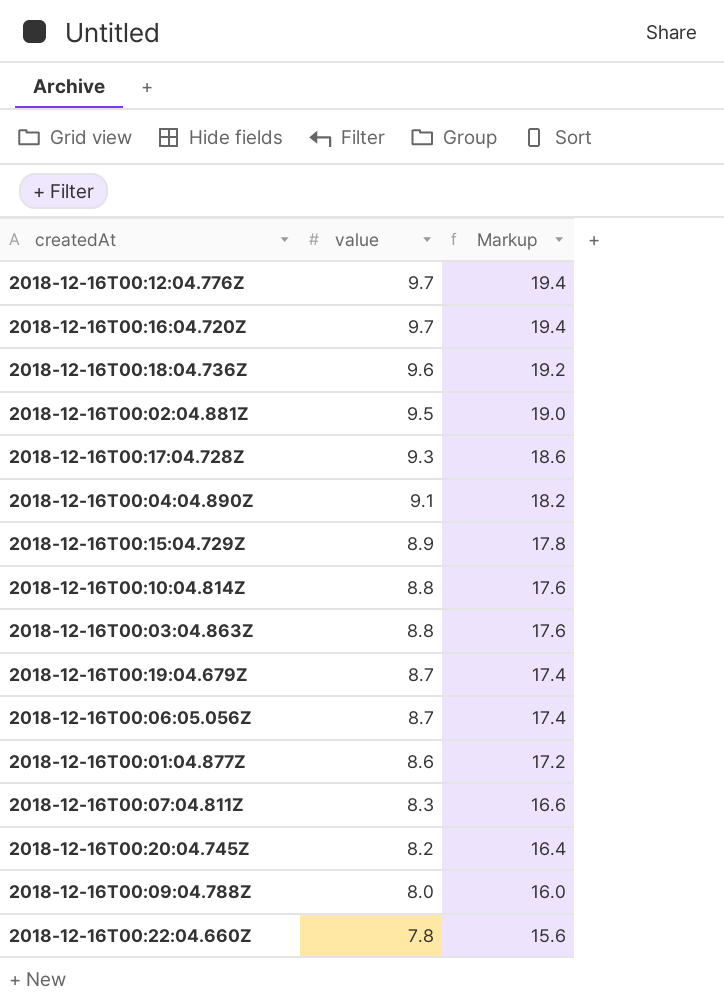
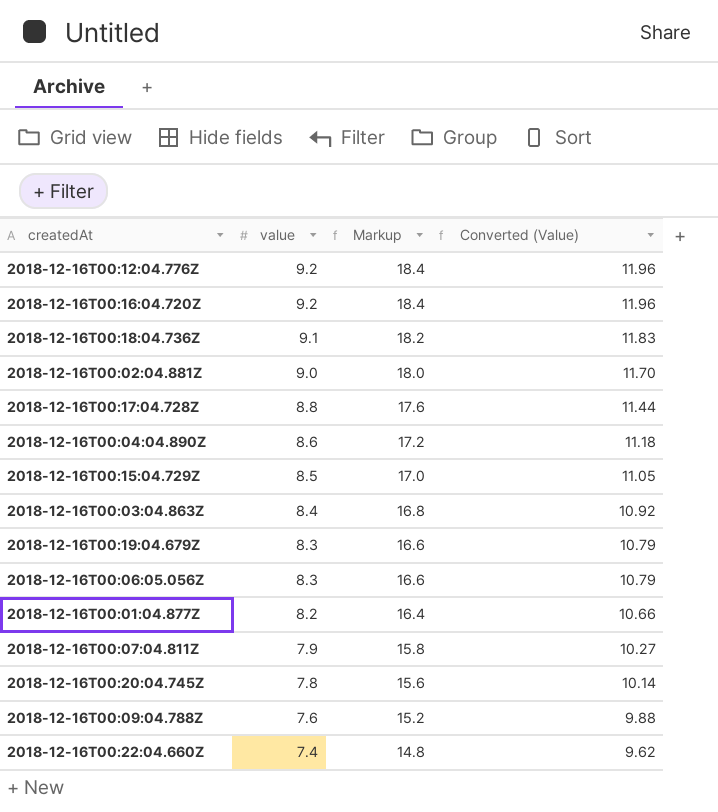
column Converted (Value) | formula: none -> [value] * 1.3
row 2018-12-16T00:10:04.814Z: 8.8 | 17.6 -> none
2018-12-16T00:12:04.776Z | value: 9.7 -> 9.2
2018-12-16T00:12:04.776Z | Markup: 19.4 -> 18.4
2018-12-16T00:16:04.720Z | value: 9.7 -> 9.2
2018-12-16T00:16:04.720Z | Markup: 19.4 -> 18.4
2018-12-16T00:18:04.736Z | value: 9.6 -> 9.1
2018-12-16T00:18:04.736Z | Markup: 19.2 -> 18.2
2018-12-16T00:02:04.881Z | value: 9.5 -> 9.0
2018-12-16T00:02:04.881Z | Markup: 19.0 -> 18.0
2018-12-16T00:17:04.728Z | value: 9.3 -> 8.8
2018-12-16T00:17:04.728Z | Markup: 18.6 -> 17.6
2018-12-16T00:04:04.890Z | value: 9.1 -> 8.6
2018-12-16T00:04:04.890Z | Markup: 18.2 -> 17.2
2018-12-16T00:15:04.729Z | value: 8.9 -> 8.5
2018-12-16T00:15:04.729Z | Markup: 17.8 -> 17.0
2018-12-16T00:03:04.863Z | value: 8.8 -> 8.4
2018-12-16T00:03:04.863Z | Markup: 17.6 -> 16.8
2018-12-16T00:19:04.679Z | value: 8.7 -> 8.3
2018-12-16T00:19:04.679Z | Markup: 17.4 -> 16.6
2018-12-16T00:06:05.056Z | value: 8.7 -> 8.3
2018-12-16T00:06:05.056Z | Markup: 17.4 -> 16.6
2018-12-16T00:01:04.877Z | value: 8.6 -> 8.2
2018-12-16T00:01:04.877Z | Markup: 17.2 -> 16.4
2018-12-16T00:07:04.811Z | value: 8.3 -> 7.9
2018-12-16T00:07:04.811Z | Markup: 16.6 -> 15.8
2018-12-16T00:20:04.745Z | value: 8.2 -> 7.8
2018-12-16T00:20:04.745Z | Markup: 16.4 -> 15.6
2018-12-16T00:09:04.788Z | value: 8.0 -> 7.6
2018-12-16T00:09:04.788Z | Markup: 16.0 -> 15.2
2018-12-16T00:22:04.660Z | value: 7.8 -> 7.4
2018-12-16T00:22:04.660Z | Markup: 15.6 -> 14.8

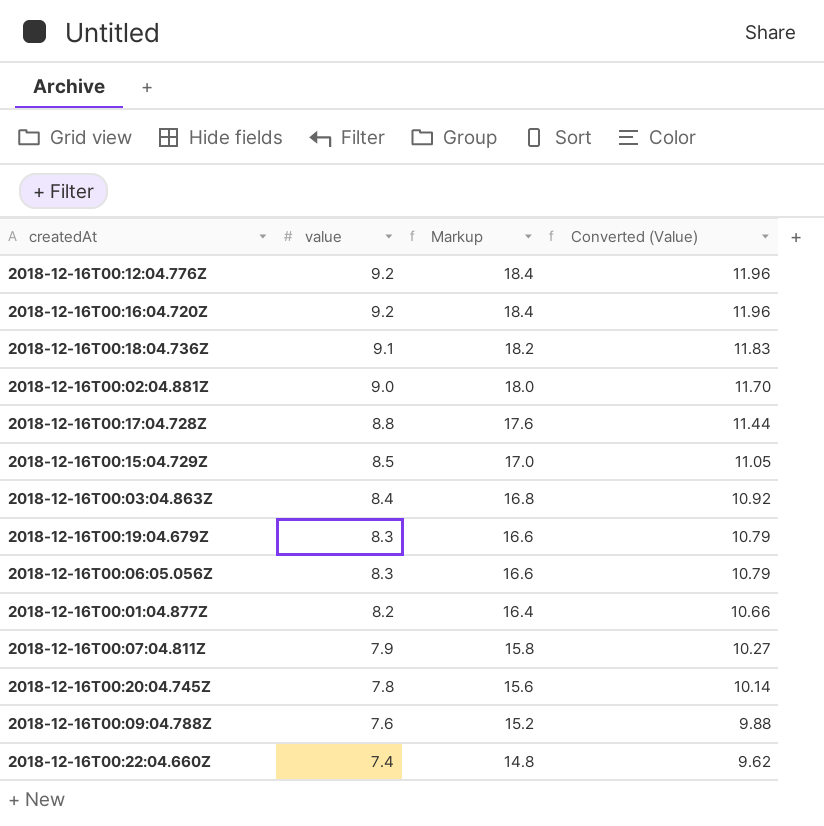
row 2018-12-16T00:04:04.890Z: 8.6 | 17.2 | 11.18 -> none

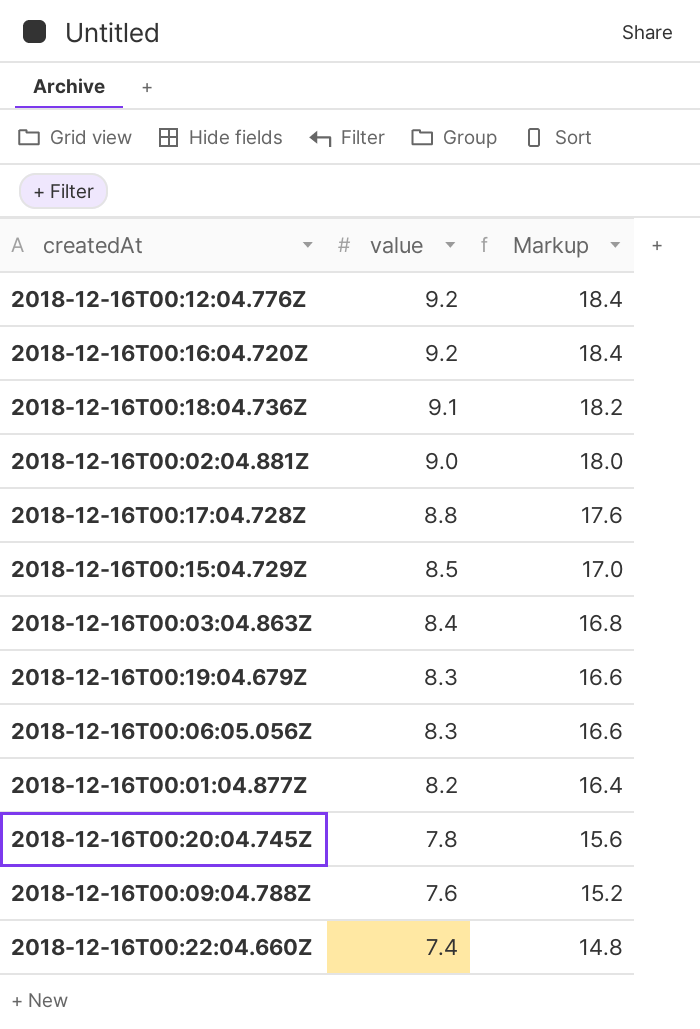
column Converted (Value) | formula: [value] * 1.3 -> none
row 2018-12-16T00:07:04.811Z: 7.9 | 15.8 | 10.27 -> none

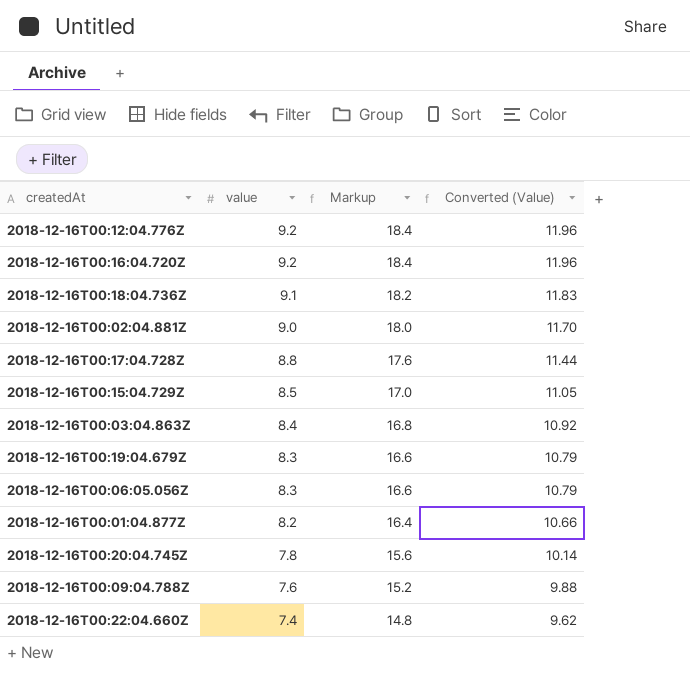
column Converted (Value) | formula: none -> [value] * 1.3

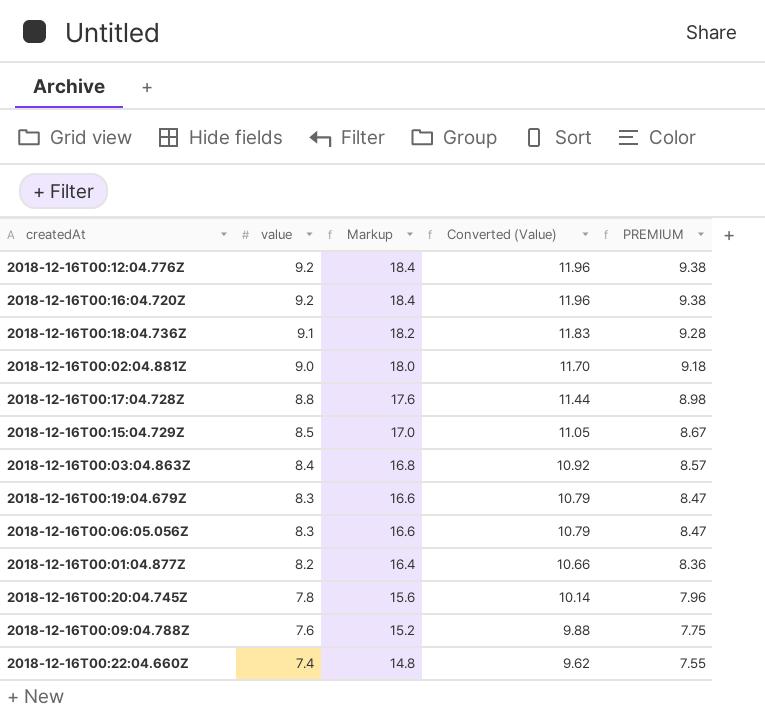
column PREMIUM | formula: none -> [value] * 1.02

